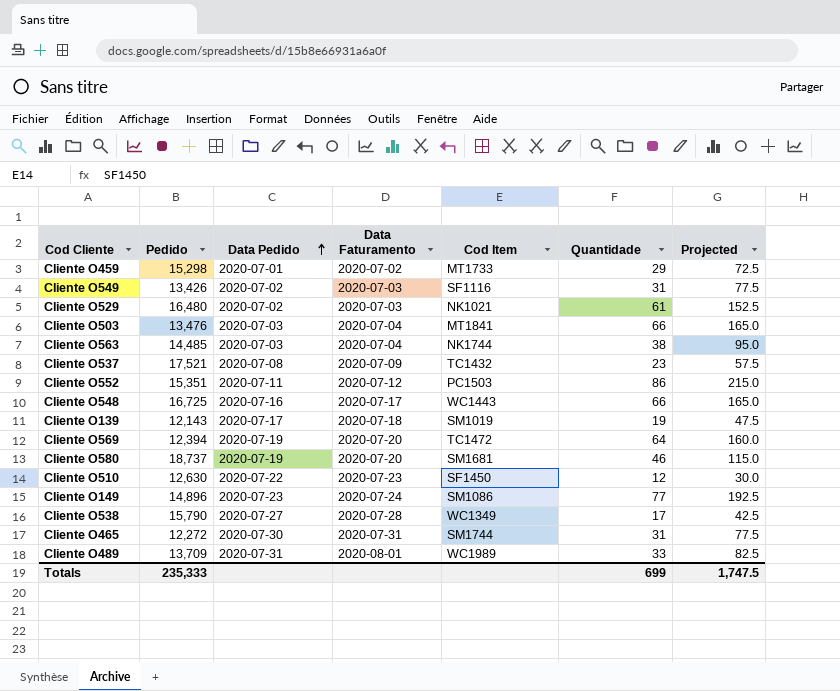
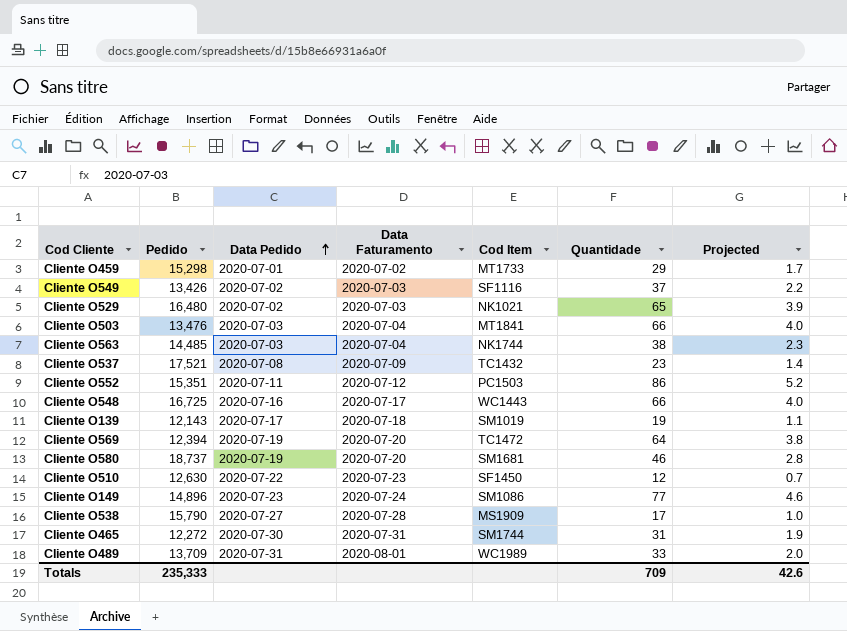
column Projected | formula: [Quantidade] * 2.5 -> [Quantidade] * 0.06
Cliente O549 | Quantidade: 31 -> 37
Cliente O529 | Quantidade: 61 -> 65
Cliente O538 | Cod Item: WC1349 -> MS1909
Totals | Quantidade: 699 -> 709
Totals | Projected: 1,747.5 -> 42.6

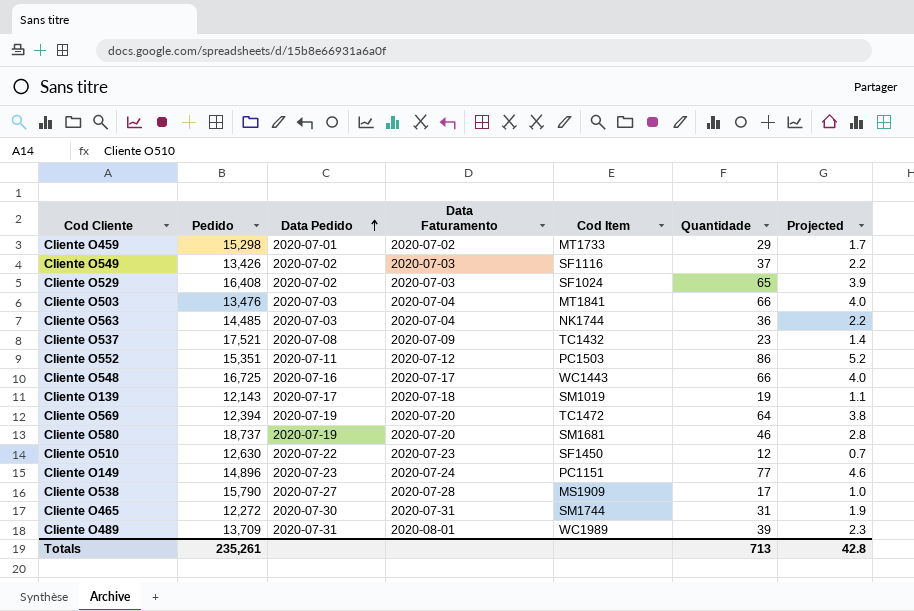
Cliente O529 | Pedido: 16,480 -> 16,408
Cliente O529 | Cod Item: NK1021 -> SF1024
Cliente O563 | Quantidade: 38 -> 36
Cliente O563 | Projected: 2.3 -> 2.2
Cliente O149 | Cod Item: SM1086 -> PC1151
Cliente O489 | Quantidade: 33 -> 39
Cliente O489 | Projected: 2.0 -> 2.3
Totals | Pedido: 235,333 -> 235,261
Totals | Quantidade: 709 -> 713
Totals | Projected: 42.6 -> 42.8

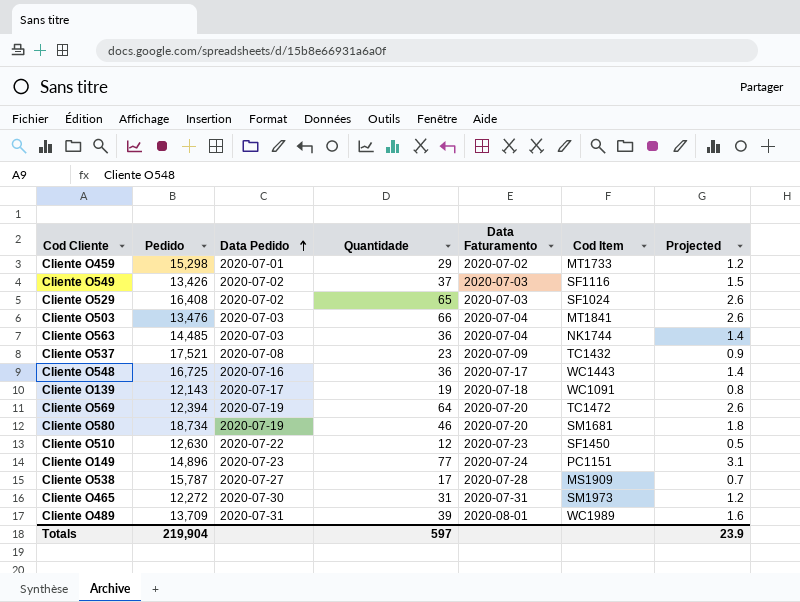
column Quantidade | position: 6 -> 4
column Projected | formula: [Quantidade] * 0.06 -> [Quantidade] * 0.04
row Cliente O552: 15,351 | 2020-07-11 | 2020-07-12 | PC1503 | 86 | 5.2 -> none
Cliente O548 | Quantidade: 66 -> 36
Cliente O139 | Cod Item: SM1019 -> WC1091
Cliente O580 | Pedido: 18,737 -> 18,734
Cliente O538 | Pedido: 15,790 -> 15,787
Cliente O465 | Cod Item: SM1744 -> SM1973
Totals | Pedido: 235,261 -> 219,904
Totals | Quantidade: 713 -> 597
Totals | Projected: 42.8 -> 23.9

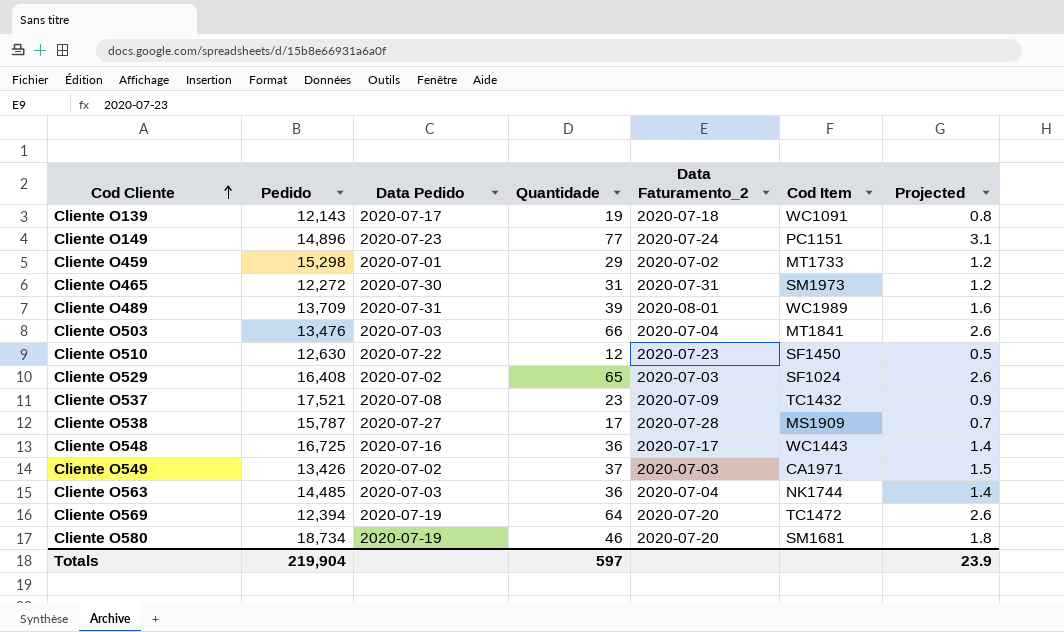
row order: Data Pedido ascending -> Cod Cliente ascending
column name: Data Faturamento -> Data Faturamento_2
Cliente O549 | Cod Item: SF1116 -> CA1971

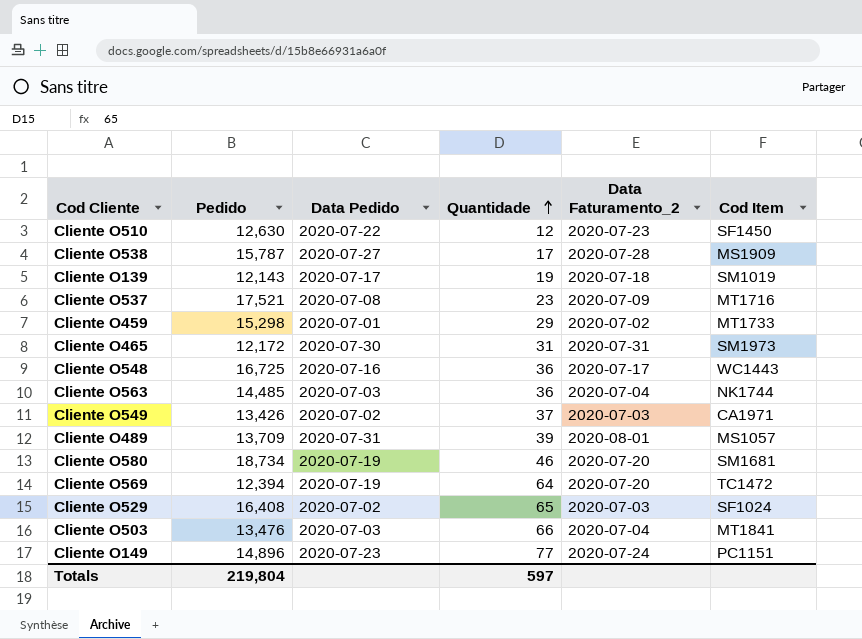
row order: Cod Cliente ascending -> Quantidade ascending
column Projected | formula: [Quantidade] * 0.04 -> none
Cliente O139 | Cod Item: WC1091 -> SM1019
Cliente O537 | Cod Item: TC1432 -> MT1716
Cliente O465 | Pedido: 12,272 -> 12,172
Cliente O489 | Cod Item: WC1989 -> MS1057
Totals | Pedido: 219,904 -> 219,804

